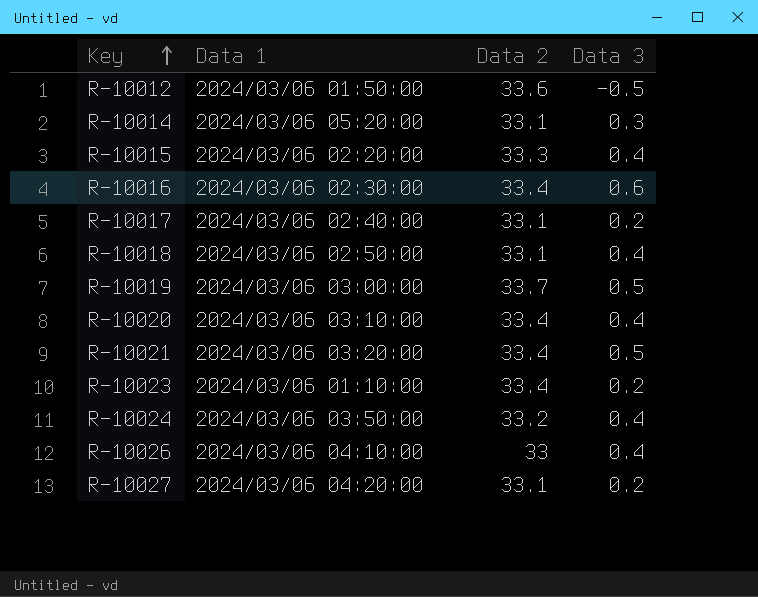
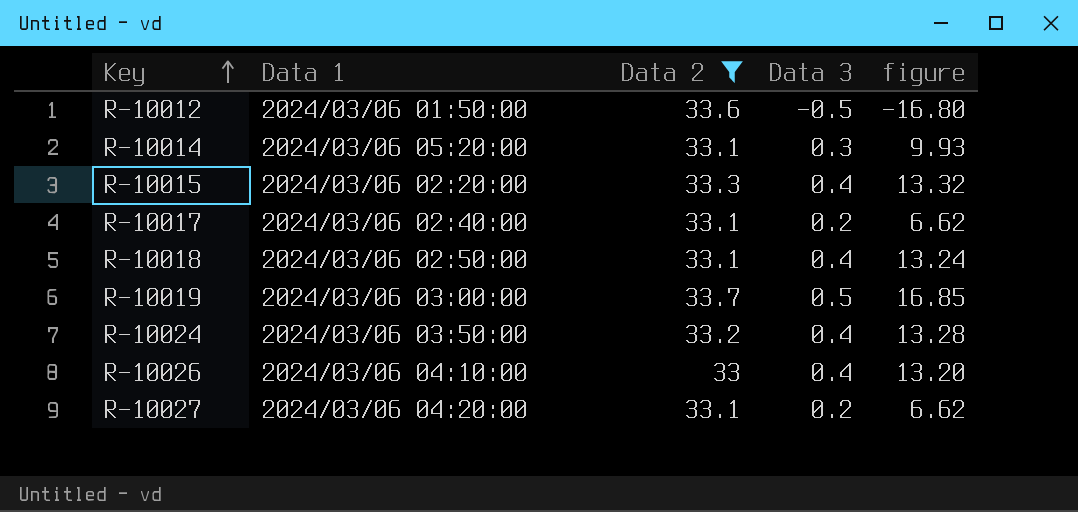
filter: none -> Data 2 != 33.4
column figure | formula: none -> [Data 2] * [Data 3]

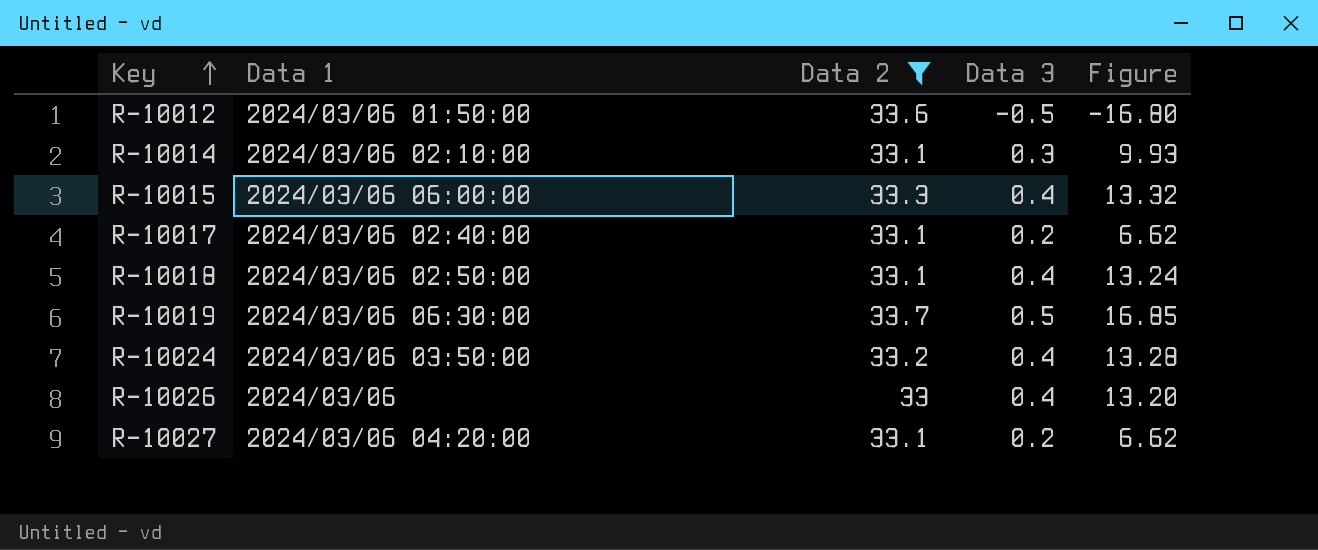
column name: figure -> Figure
R-10014 | Data 1: 2024/03/06 05:20:00 -> 2024/03/06 02:10:00
R-10015 | Data 1: 2024/03/06 02:20:00 -> 2024/03/06 06:00:00
R-10019 | Data 1: 2024/03/06 03:00:00 -> 2024/03/06 06:30:00
R-10026 | Data 1: 2024/03/06 04:10:00 -> 2024/03/06

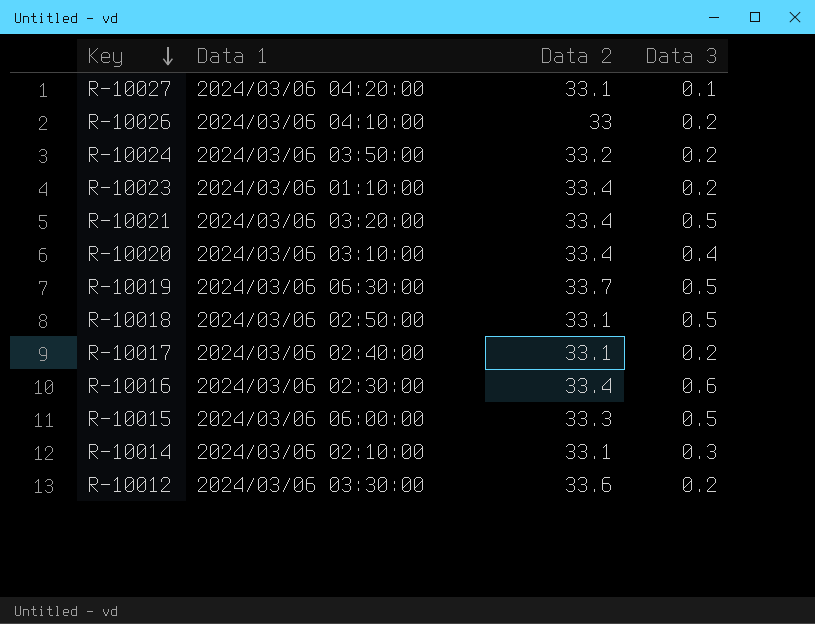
filter: Data 2 != 33.4 -> none
row order: Key ascending -> Key descending
column Figure | formula: [Data 2] * [Data 3] -> none
R-10027 | Data 3: 0.2 -> 0.1
R-10026 | Data 1: 2024/03/06 -> 2024/03/06 04:10:00
R-10026 | Data 3: 0.4 -> 0.2
R-10024 | Data 3: 0.4 -> 0.2
R-10018 | Data 3: 0.4 -> 0.5
R-10015 | Data 3: 0.4 -> 0.5
R-10012 | Data 1: 2024/03/06 01:50:00 -> 2024/03/06 03:30:00
R-10012 | Data 3: -0.5 -> 0.2

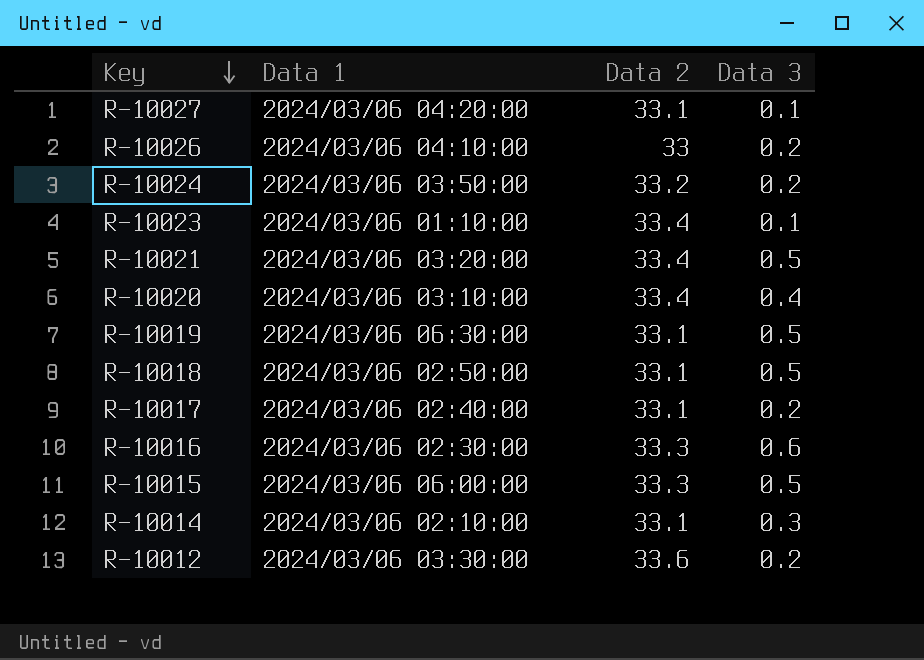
R-10023 | Data 3: 0.2 -> 0.1
R-10019 | Data 2: 33.7 -> 33.1
R-10016 | Data 2: 33.4 -> 33.3

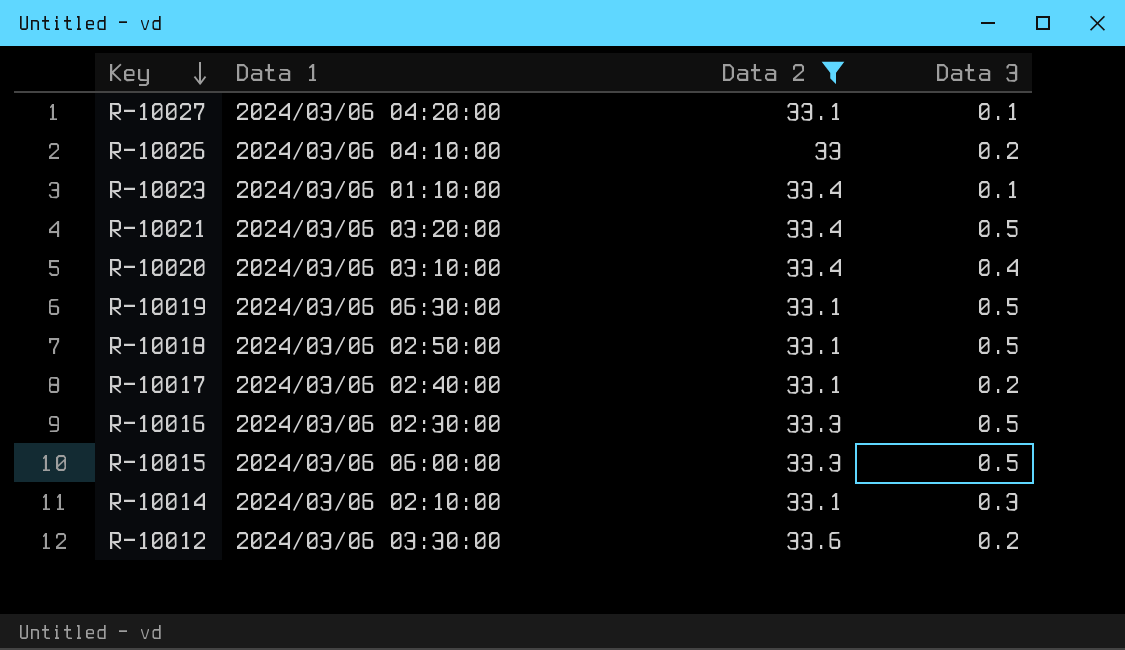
filter: none -> Data 2 != 33.2
R-10016 | Data 3: 0.6 -> 0.5

